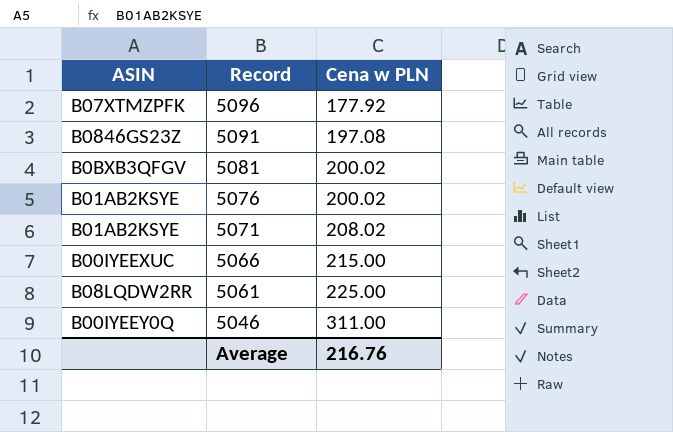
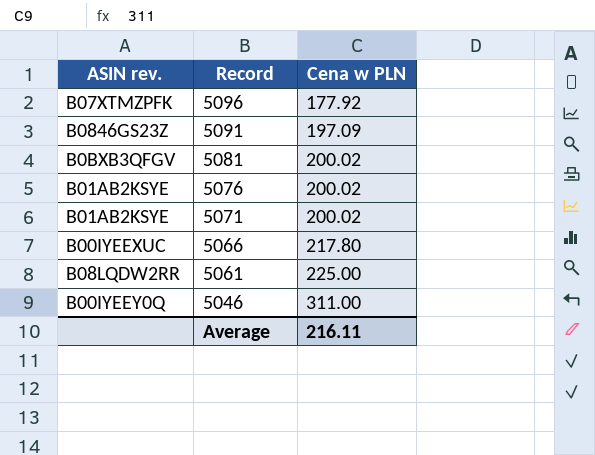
column name: ASIN -> ASIN rev.
5091 | Cena w PLN: 197.08 -> 197.09
5071 | Cena w PLN: 208.02 -> 200.02
5066 | Cena w PLN: 215.00 -> 217.80
Average | Cena w PLN: 216.76 -> 216.11

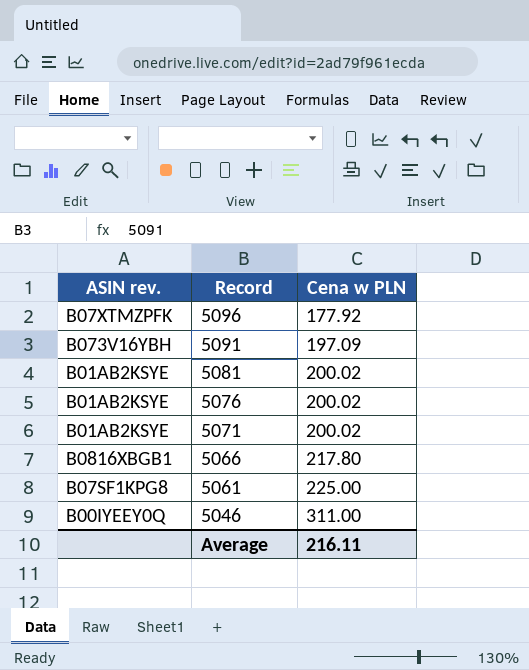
5091 | ASIN rev.: B0846GS23Z -> B073V16YBH
5081 | ASIN rev.: B0BXB3QFGV -> B01AB2KSYE
5066 | ASIN rev.: B00IYEEXUC -> B0816XBGB1
5061 | ASIN rev.: B08LQDW2RR -> B07SF1KPG8

